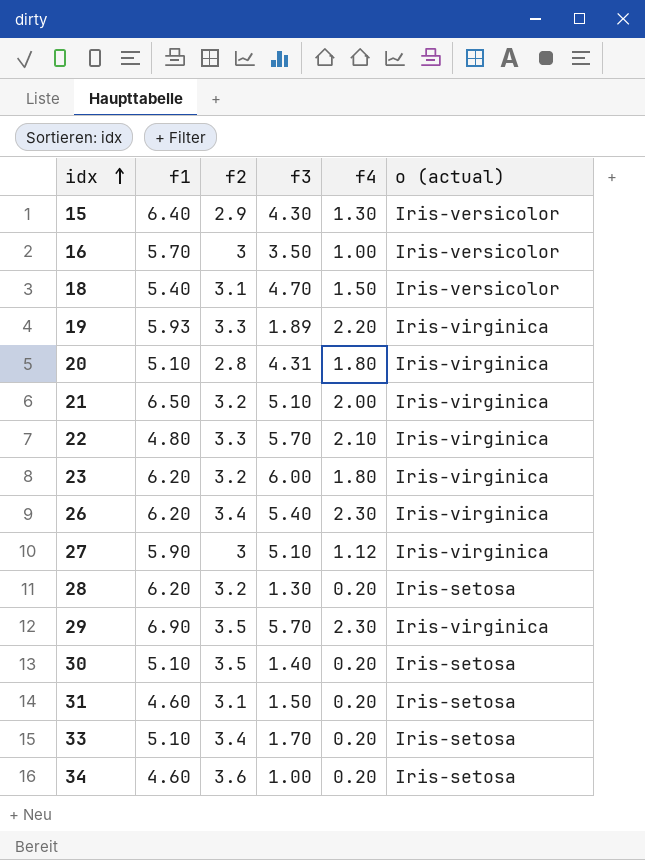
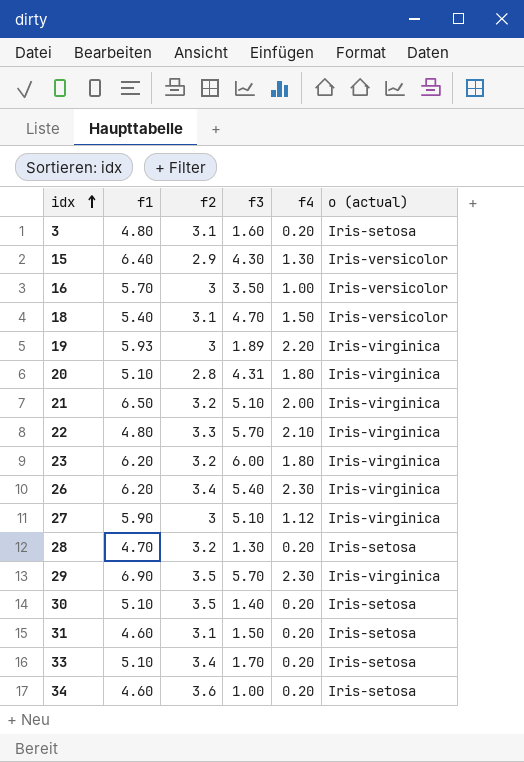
row 3: none -> 4.80 | 3.1 | 1.60 | 0.20 | Iris-setosa
19 | f2: 3.3 -> 3
28 | f1: 6.20 -> 4.70

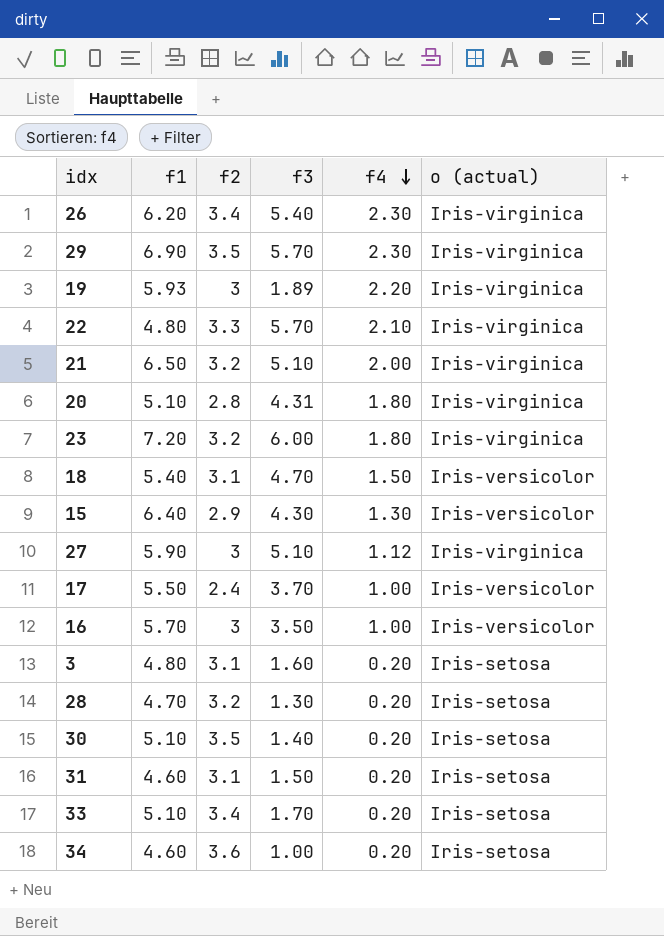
row order: idx ascending -> f4 descending
23 | f1: 6.20 -> 7.20
row 17: none -> 5.50 | 2.4 | 3.70 | 1.00 | Iris-versicolor

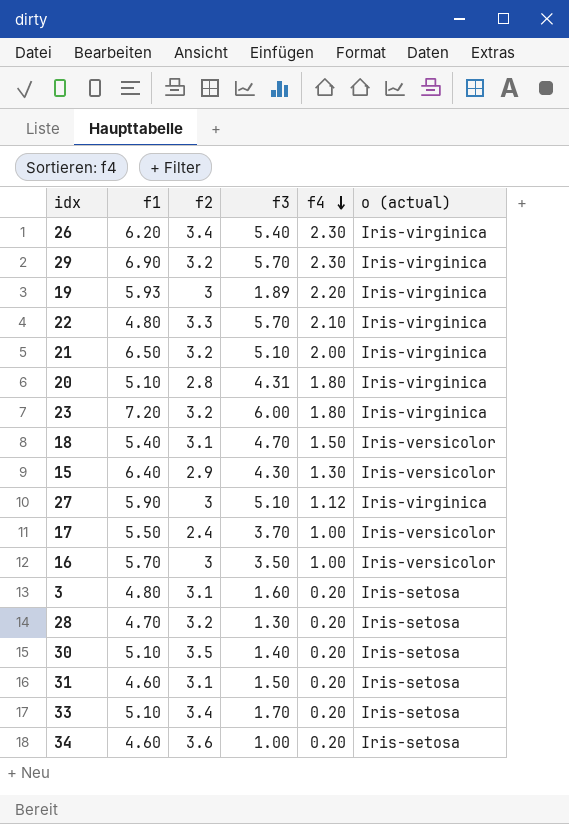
29 | f2: 3.5 -> 3.2

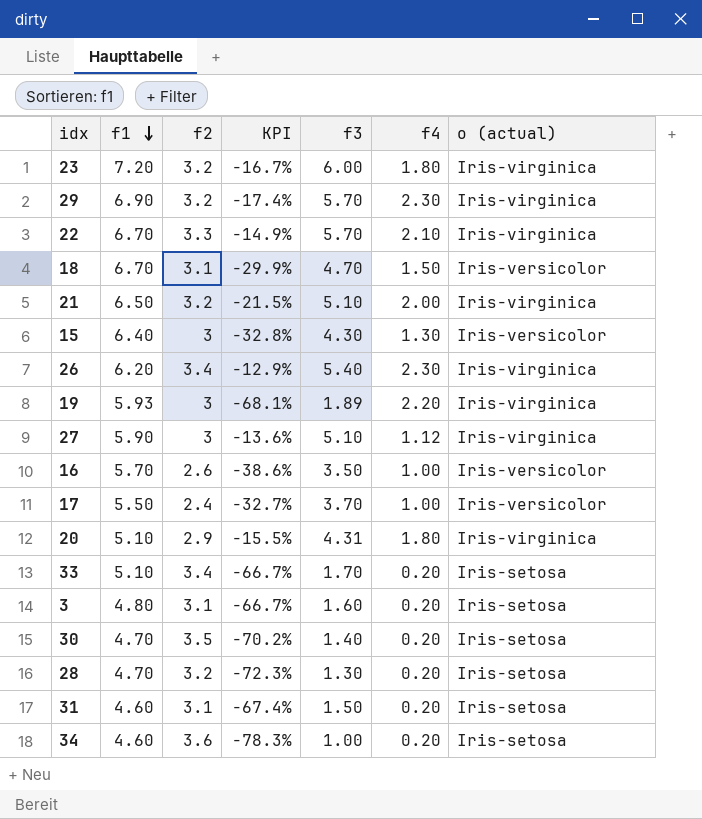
row order: f4 descending -> f1 descending
column KPI | formula: none -> ([f3] - [f1]) / [f1]
22 | f1: 4.80 -> 6.70
18 | f1: 5.40 -> 6.70
15 | f2: 2.9 -> 3
16 | f2: 3 -> 2.6
20 | f2: 2.8 -> 2.9
30 | f1: 5.10 -> 4.70

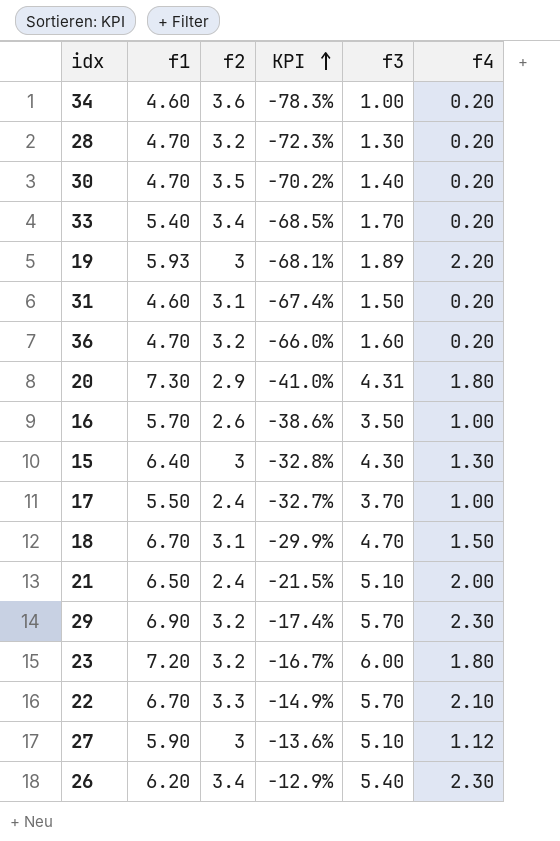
row order: f1 descending -> KPI ascending
column o (actual) | position: 7 -> none
row 3: 4.80 | 3.1 | -66.7% | 1.60 | 0.20 | Iris-setosa -> none
33 | f1: 5.10 -> 5.40
33 | KPI: -66.7% -> -68.5%
row 36: none -> 4.70 | 3.2 | -66.0% | 1.60 | 0.20
20 | f1: 5.10 -> 7.30
20 | KPI: -15.5% -> -41.0%
21 | f2: 3.2 -> 2.4

